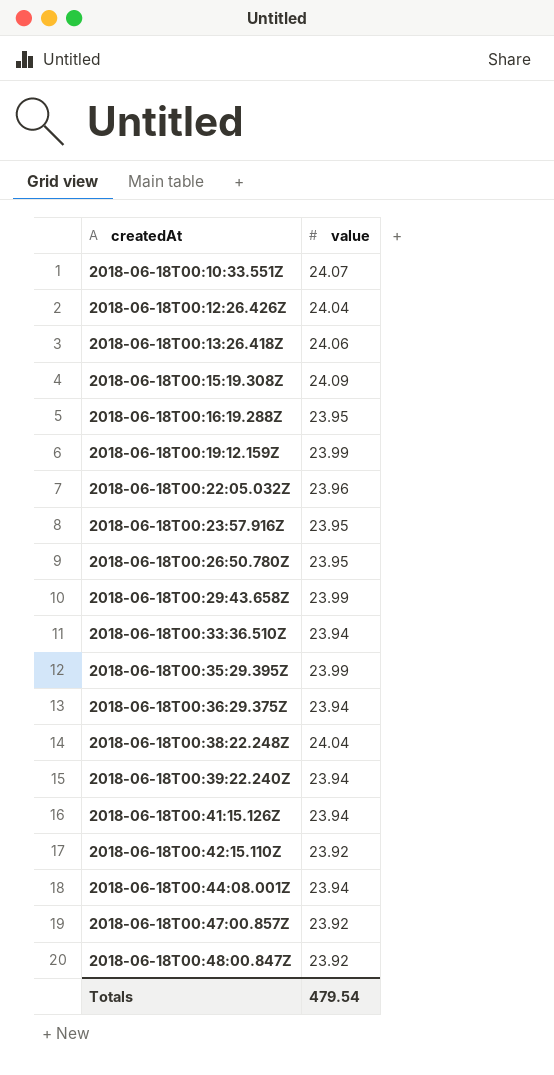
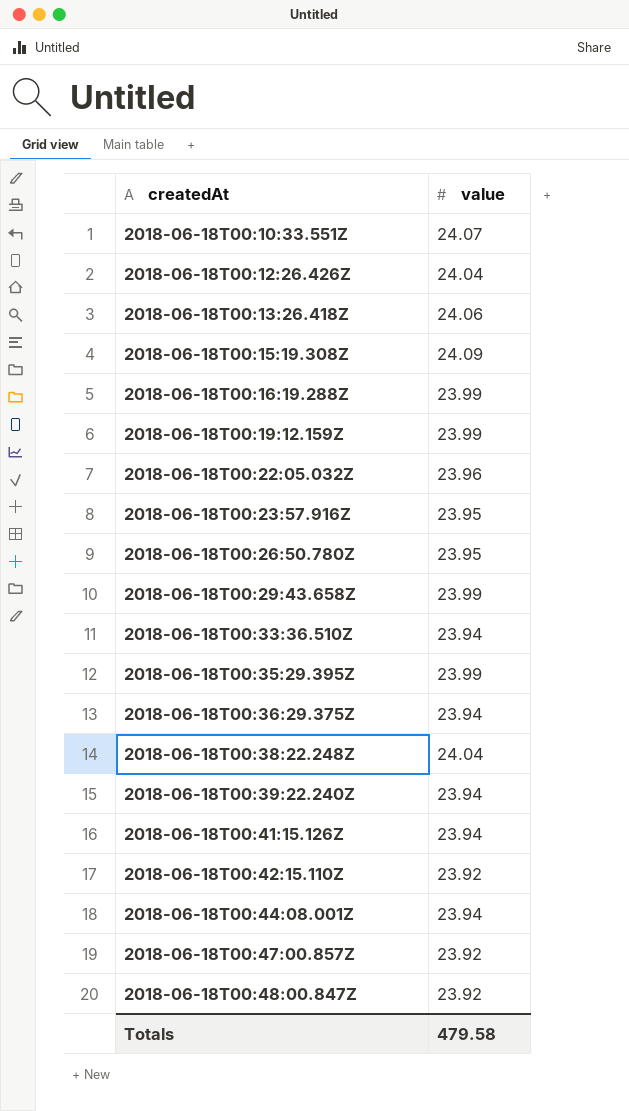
2018-06-18T00:16:19.288Z | value: 23.95 -> 23.99
Totals | value: 479.54 -> 479.58

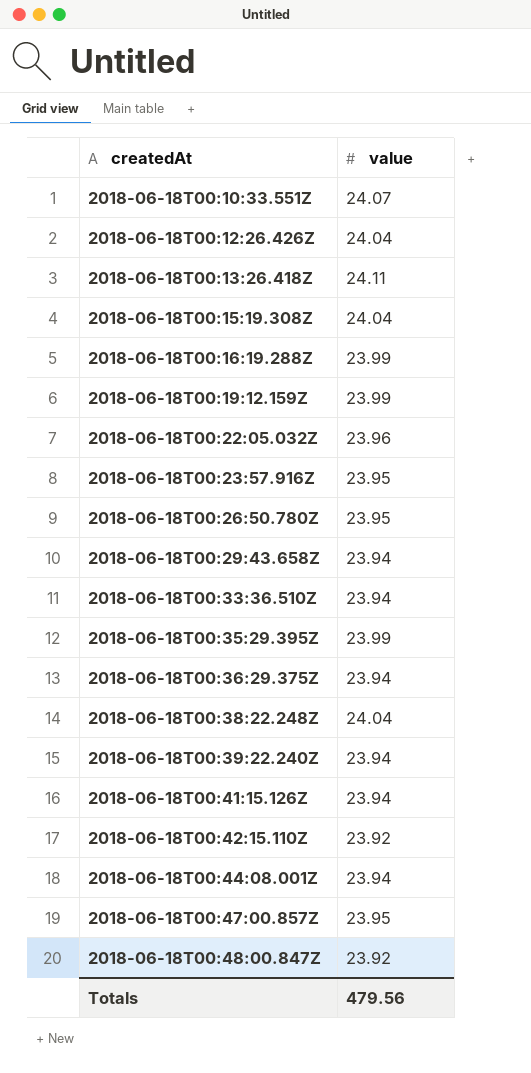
2018-06-18T00:13:26.418Z | value: 24.06 -> 24.11
2018-06-18T00:15:19.308Z | value: 24.09 -> 24.04
2018-06-18T00:29:43.658Z | value: 23.99 -> 23.94
2018-06-18T00:47:00.857Z | value: 23.92 -> 23.95
Totals | value: 479.58 -> 479.56

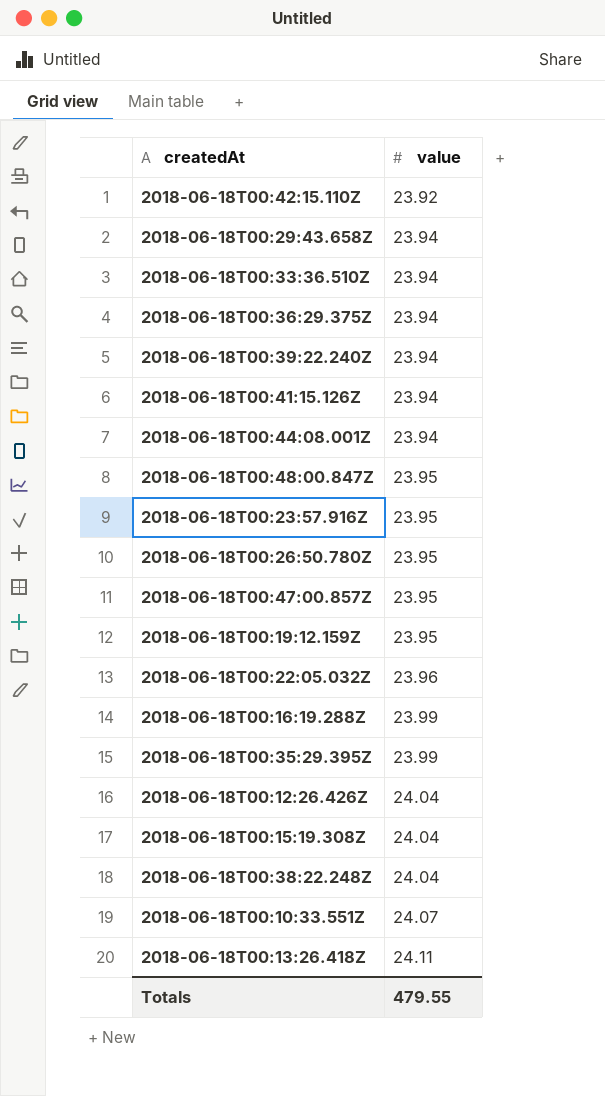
row order: createdAt ascending -> value ascending
2018-06-18T00:48:00.847Z | value: 23.92 -> 23.95
2018-06-18T00:19:12.159Z | value: 23.99 -> 23.95
Totals | value: 479.56 -> 479.55

